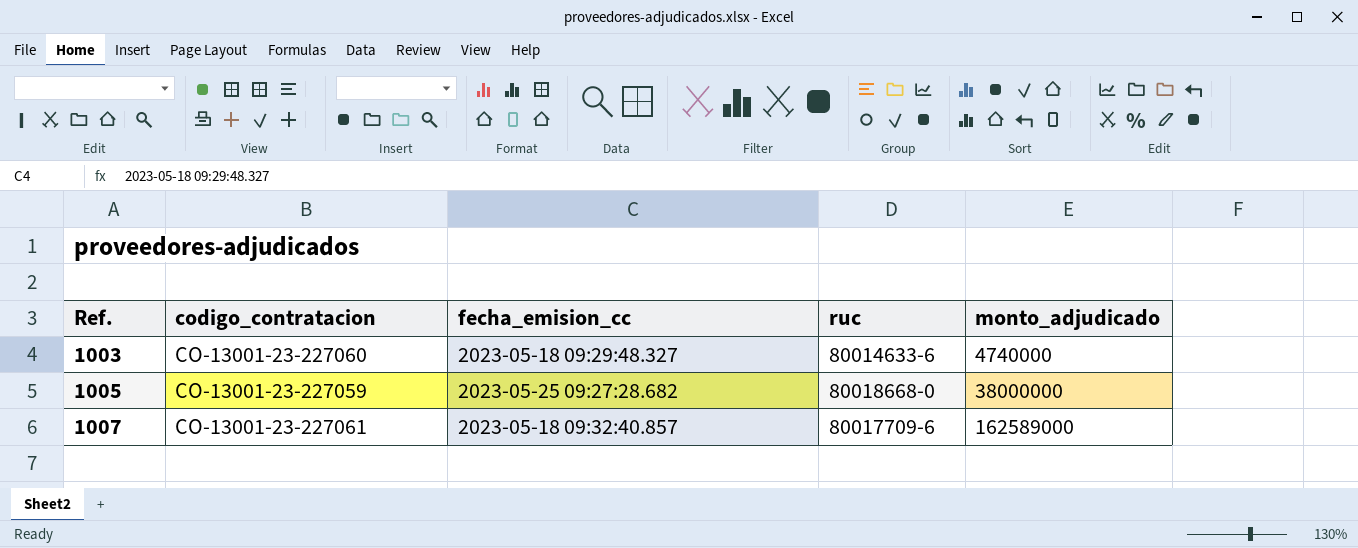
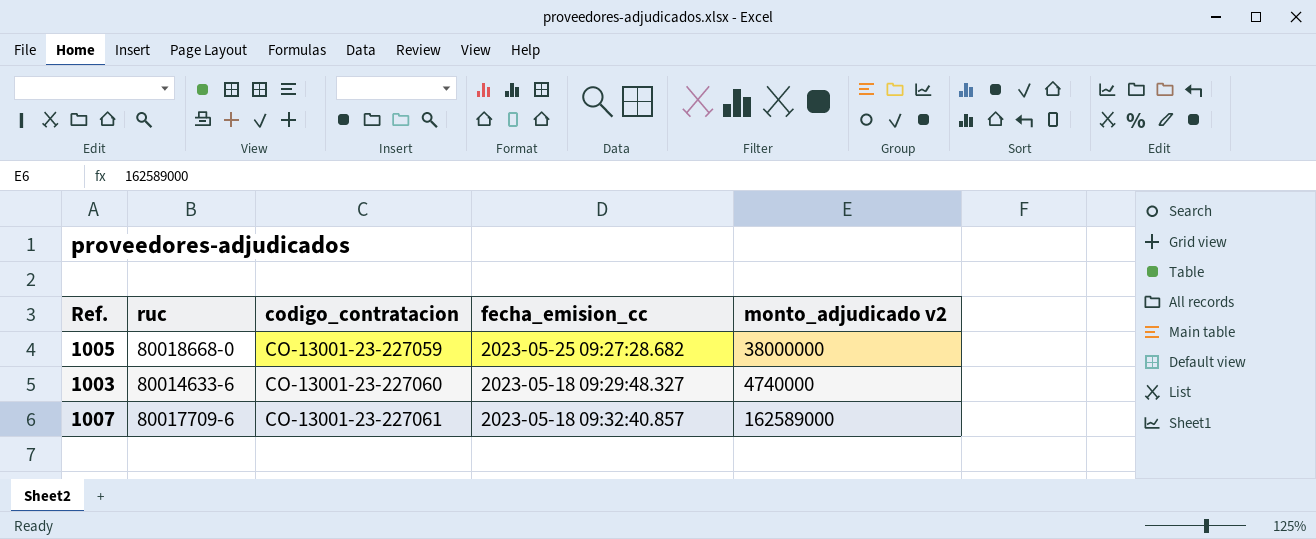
row order: Ref. ascending -> codigo_contratacion ascending
column ruc | position: 4 -> 2
column name: monto_adjudicado -> monto_adjudicado v2

